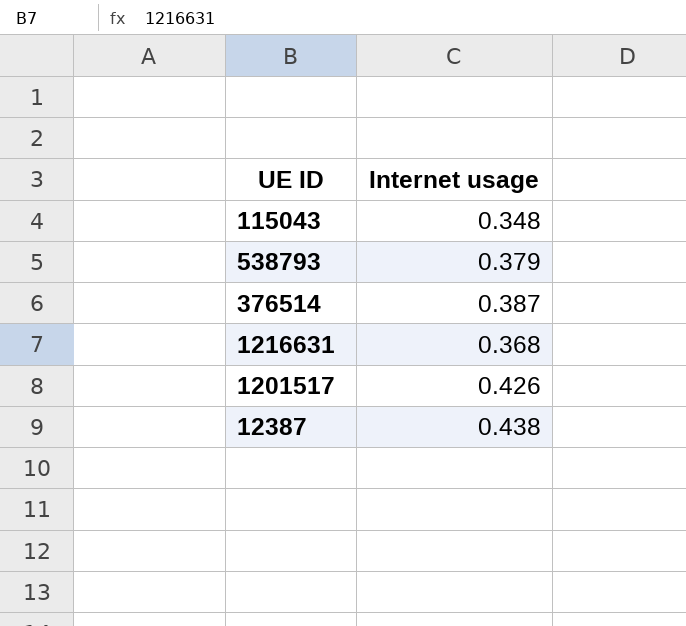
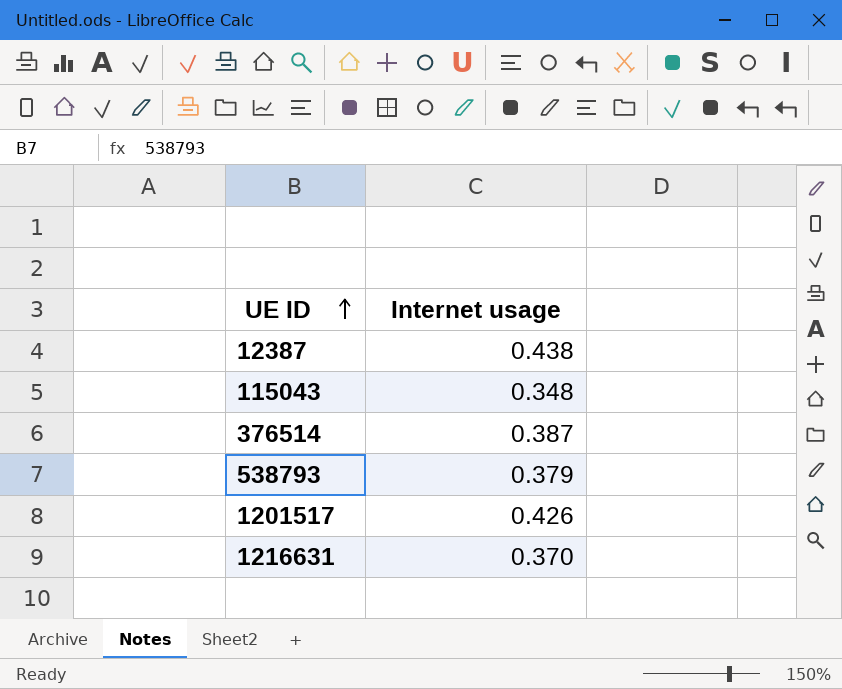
row order: none -> UE ID ascending
1216631 | Internet usage: 0.368 -> 0.370

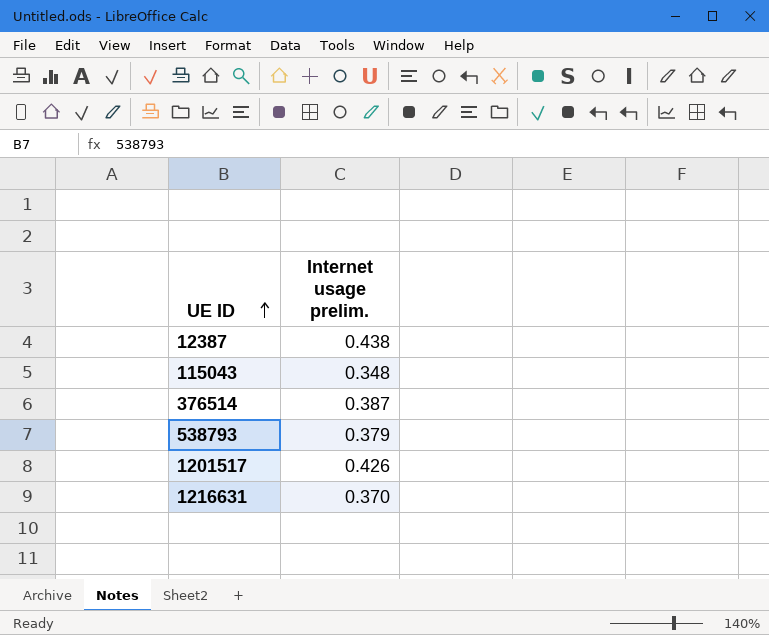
column name: Internet usage -> Internet usage prelim.

